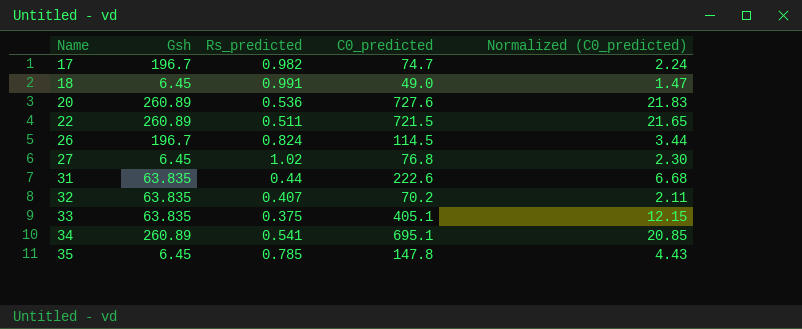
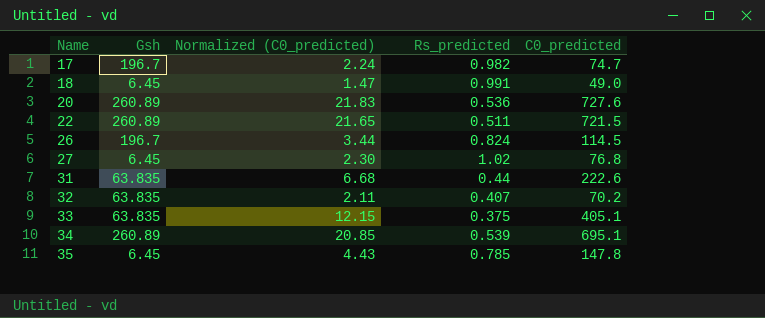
column Normalized (C0_predicted) | position: 5 -> 3
34 | Rs_predicted: 0.541 -> 0.539

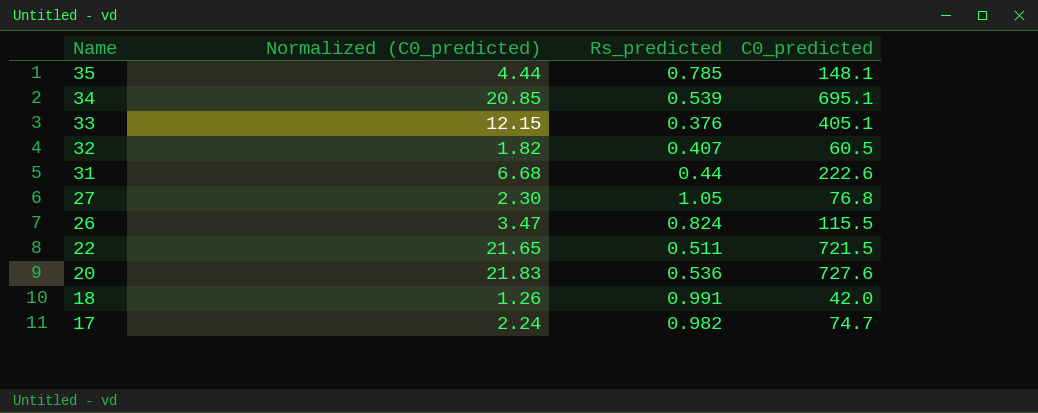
row order: Name ascending -> Name descending
column Gsh | position: 2 -> none
35 | Normalized (C0_predicted): 4.43 -> 4.44
35 | C0_predicted: 147.8 -> 148.1
33 | Rs_predicted: 0.375 -> 0.376
32 | Normalized (C0_predicted): 2.11 -> 1.82
32 | C0_predicted: 70.2 -> 60.5
27 | Rs_predicted: 1.02 -> 1.05
26 | Normalized (C0_predicted): 3.44 -> 3.47
26 | C0_predicted: 114.5 -> 115.5
18 | Normalized (C0_predicted): 1.47 -> 1.26
18 | C0_predicted: 49.0 -> 42.0

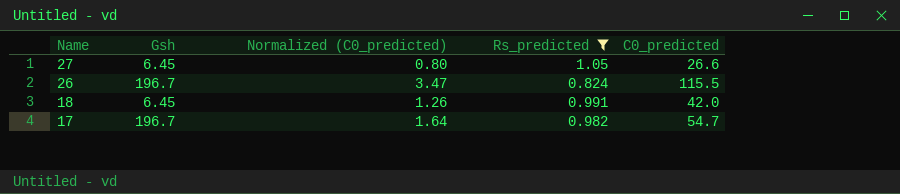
filter: none -> Rs_predicted >= 0.824
column Gsh | position: none -> 2
27 | Normalized (C0_predicted): 2.30 -> 0.80
27 | C0_predicted: 76.8 -> 26.6
17 | Normalized (C0_predicted): 2.24 -> 1.64
17 | C0_predicted: 74.7 -> 54.7

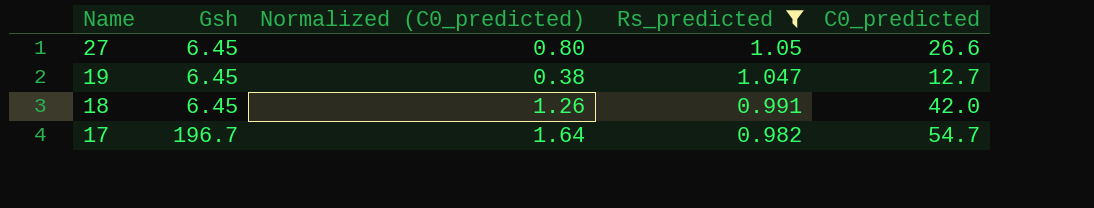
row 26: 196.7 | 3.47 | 0.824 | 115.5 -> none
row 19: none -> 6.45 | 0.38 | 1.047 | 12.7

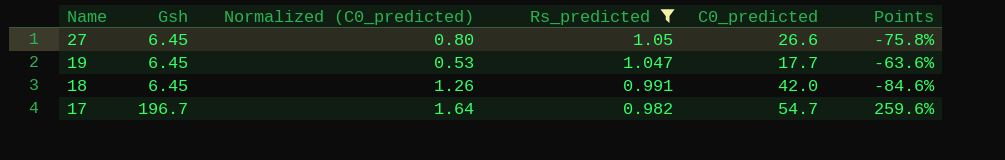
column Points | formula: none -> ([Gsh] - [C0_predicted]) / [C0_predicted]
19 | Normalized (C0_predicted): 0.38 -> 0.53
19 | C0_predicted: 12.7 -> 17.7

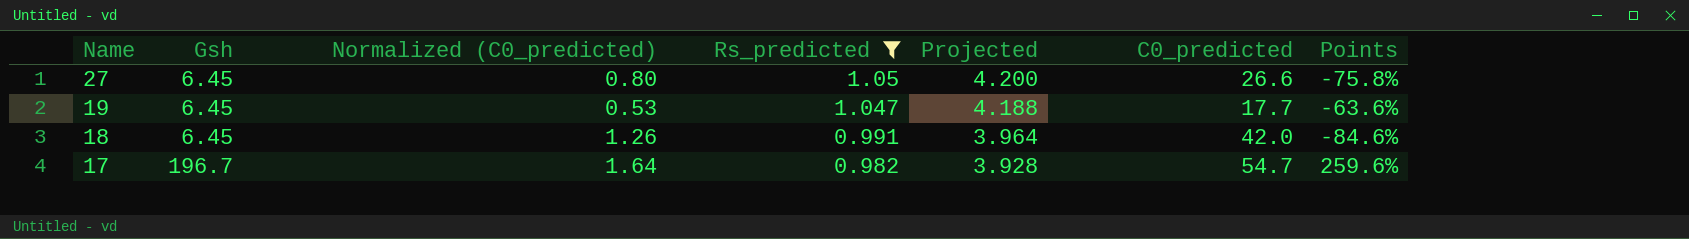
column Projected | formula: none -> [Rs_predicted] * 4

